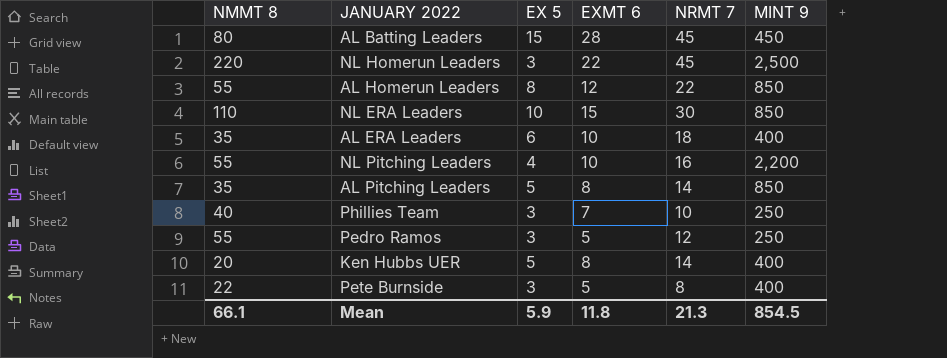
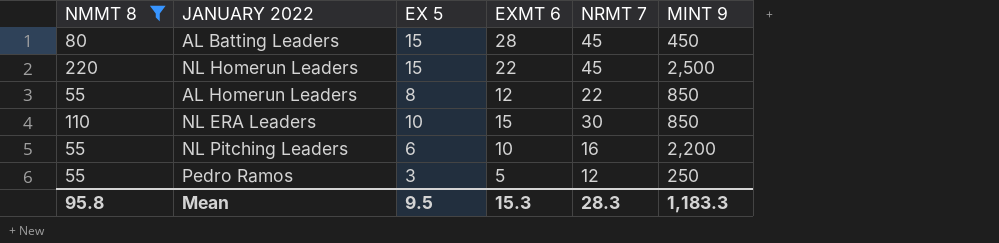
filter: none -> NMMT 8 >= 55
NL Homerun Leaders | EX 5: 3 -> 15
NL Pitching Leaders | EX 5: 4 -> 6
Mean | NMMT 8: 66.1 -> 95.8
Mean | EX 5: 5.9 -> 9.5
Mean | EXMT 6: 11.8 -> 15.3
Mean | NRMT 7: 21.3 -> 28.3
Mean | MINT 9: 854.5 -> 1,183.3

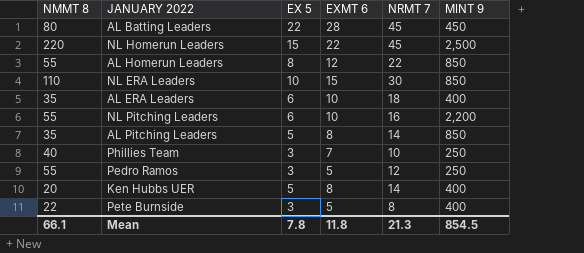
filter: NMMT 8 >= 55 -> none
AL Batting Leaders | EX 5: 15 -> 22
Mean | NMMT 8: 95.8 -> 66.1
Mean | EX 5: 9.5 -> 7.8
Mean | EXMT 6: 15.3 -> 11.8
Mean | NRMT 7: 28.3 -> 21.3
Mean | MINT 9: 1,183.3 -> 854.5

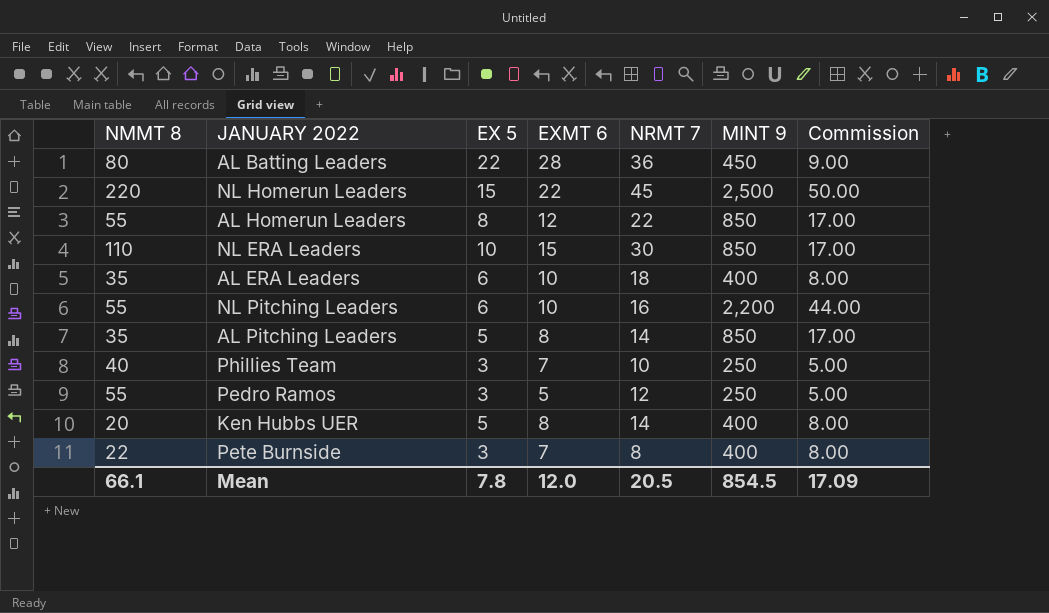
column Commission | formula: none -> [MINT 9] * 0.02
AL Batting Leaders | NRMT 7: 45 -> 36
Pete Burnside | EXMT 6: 5 -> 7
Mean | EXMT 6: 11.8 -> 12.0
Mean | NRMT 7: 21.3 -> 20.5

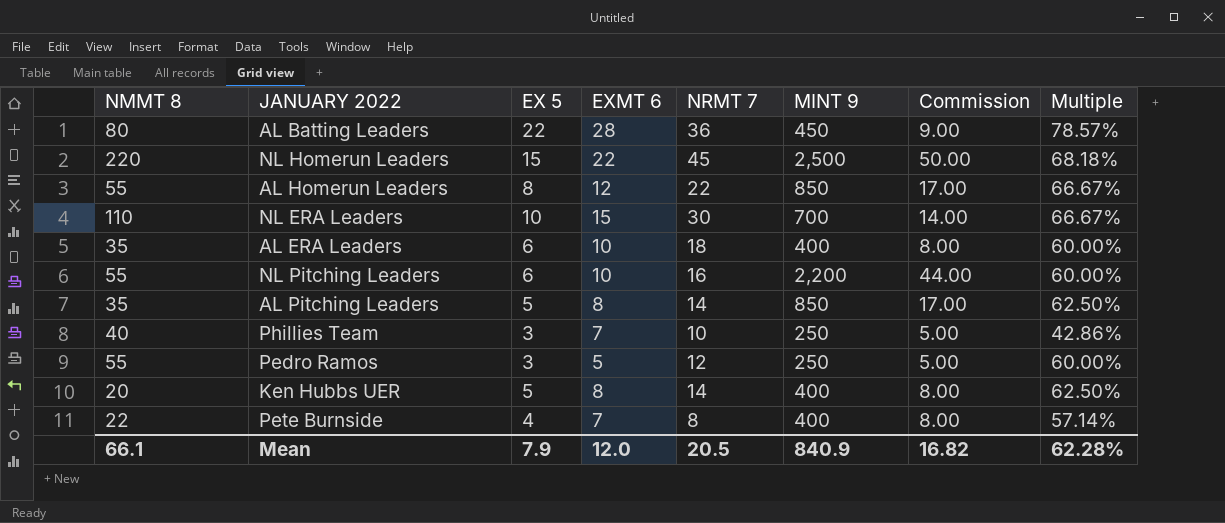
column Multiple | formula: none -> [EX 5] / [EXMT 6]
NL ERA Leaders | MINT 9: 850 -> 700
NL ERA Leaders | Commission: 17.00 -> 14.00
Pete Burnside | EX 5: 3 -> 4
Mean | EX 5: 7.8 -> 7.9
Mean | MINT 9: 854.5 -> 840.9
Mean | Commission: 17.09 -> 16.82

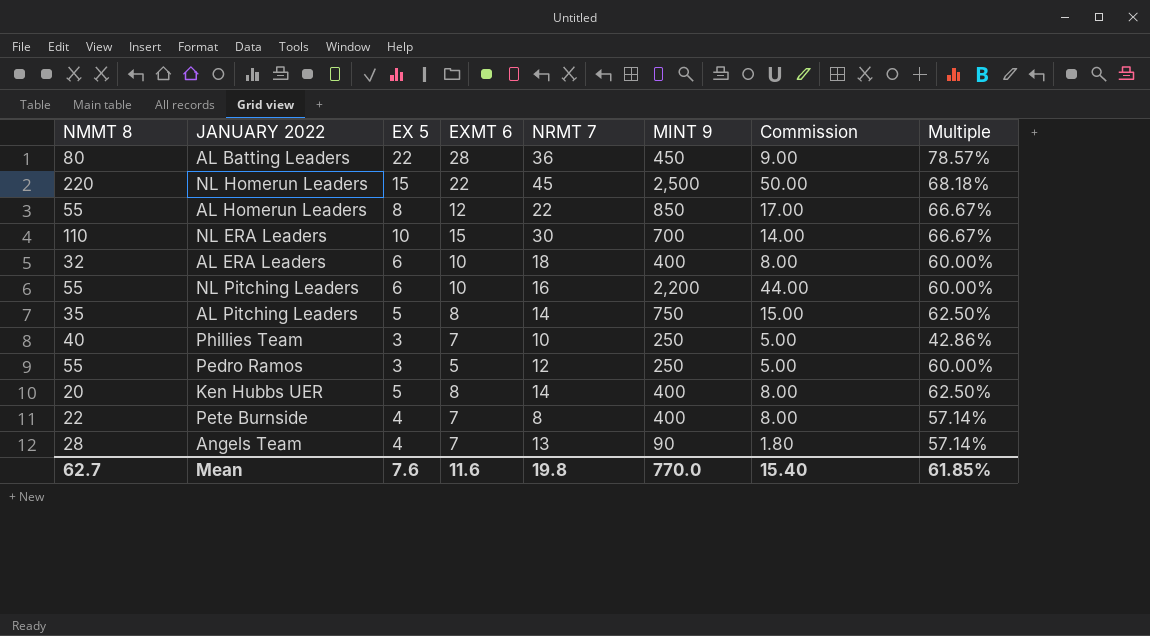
AL ERA Leaders | NMMT 8: 35 -> 32
AL Pitching Leaders | MINT 9: 850 -> 750
AL Pitching Leaders | Commission: 17.00 -> 15.00
row Angels Team: none -> 28 | 4 | 7 | 13 | 90 | 1.80 | 57.14%
Mean | NMMT 8: 66.1 -> 62.7
Mean | EX 5: 7.9 -> 7.6
Mean | EXMT 6: 12.0 -> 11.6
Mean | NRMT 7: 20.5 -> 19.8
Mean | MINT 9: 840.9 -> 770.0
Mean | Commission: 16.82 -> 15.40
Mean | Multiple: 62.28% -> 61.85%

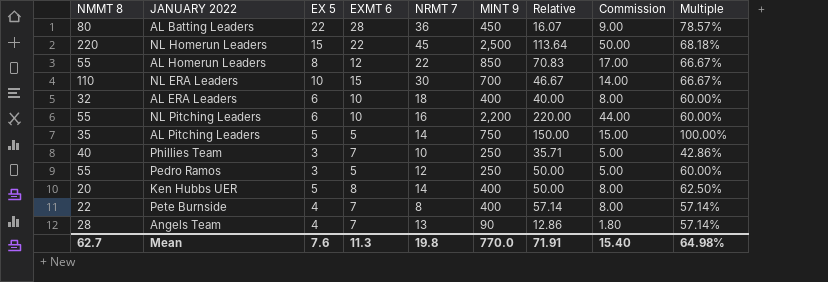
column Relative | formula: none -> [MINT 9] / [EXMT 6]
AL Pitching Leaders | EXMT 6: 8 -> 5
AL Pitching Leaders | Multiple: 62.50% -> 100.00%
Mean | EXMT 6: 11.6 -> 11.3
Mean | Multiple: 61.85% -> 64.98%

